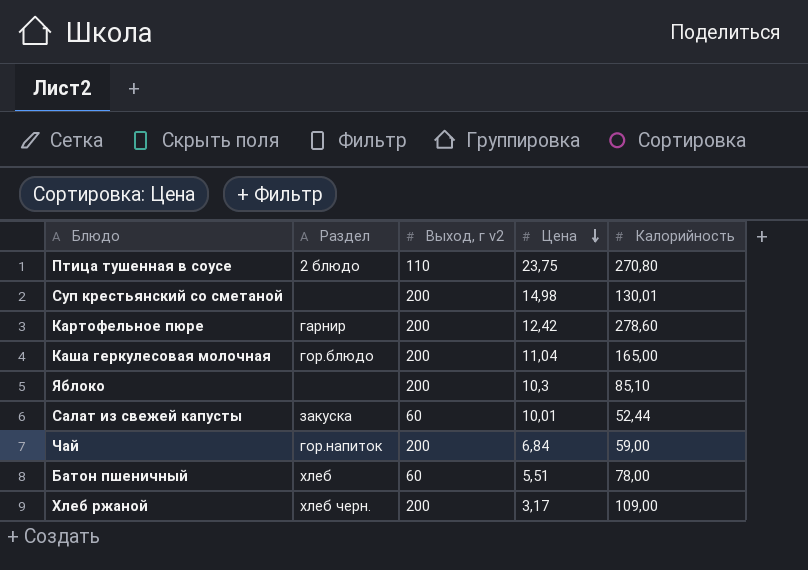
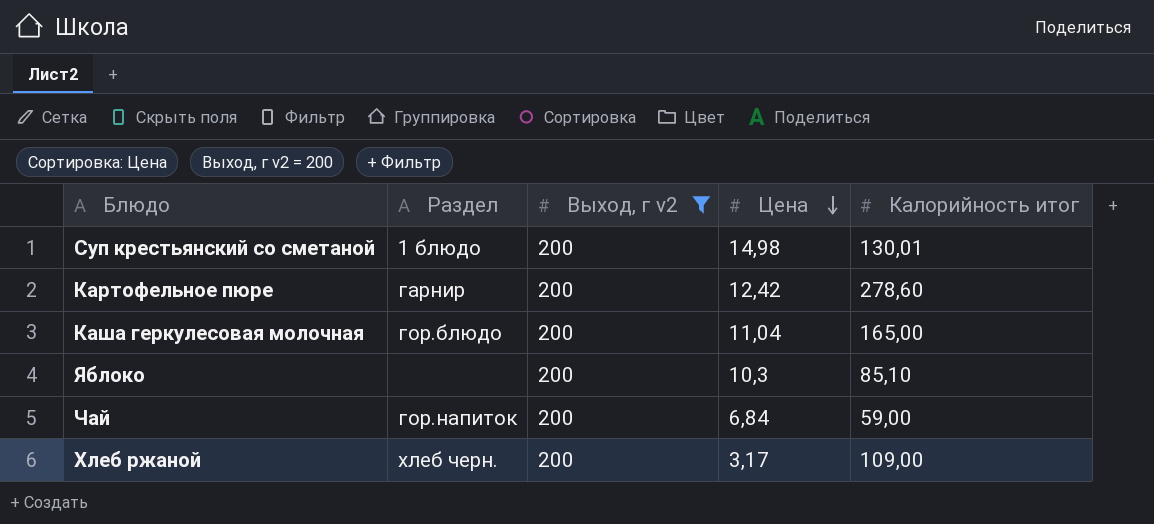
filter: none -> Выход, г v2 = 200
column name: Калорийность -> Калорийность итог
Суп крестьянский со сметаной | Раздел: none -> 1 блюдо

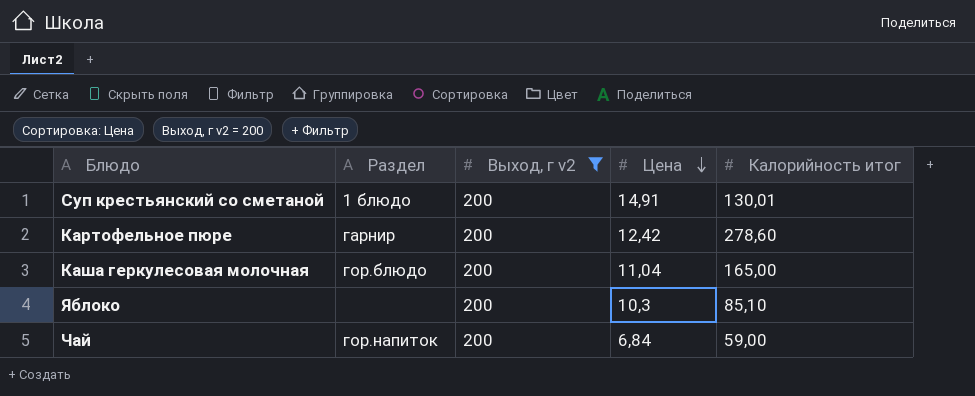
row Хлеб ржаной: хлеб черн. | 200 | 3,17 | 109,00 -> none
Суп крестьянский со сметаной | Цена: 14,98 -> 14,91

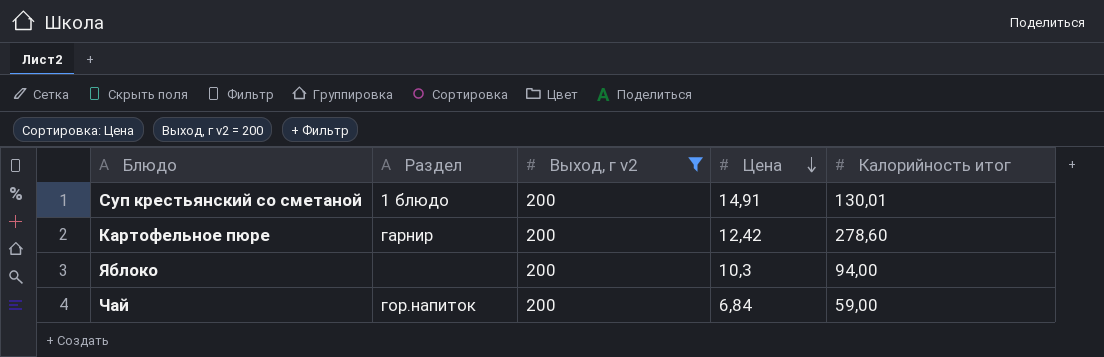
row Каша геркулесовая молочная: гор.блюдо | 200 | 11,04 | 165,00 -> none
Яблоко | Калорийность итог: 85,10 -> 94,00

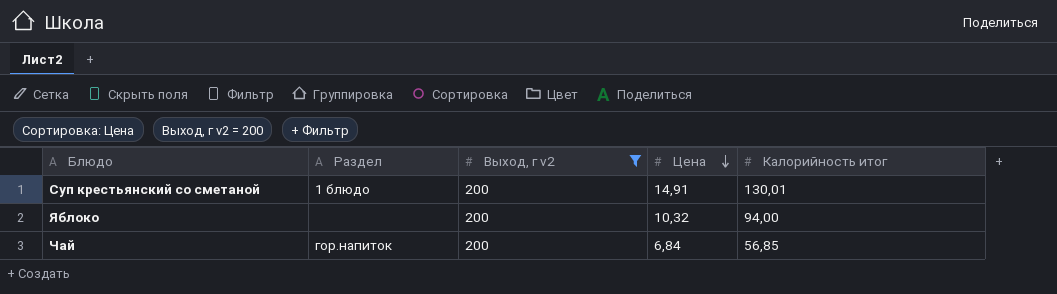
row Картофельное пюре: гарнир | 200 | 12,42 | 278,60 -> none
Яблоко | Цена: 10,3 -> 10,32
Чай | Калорийность итог: 59,00 -> 56,85

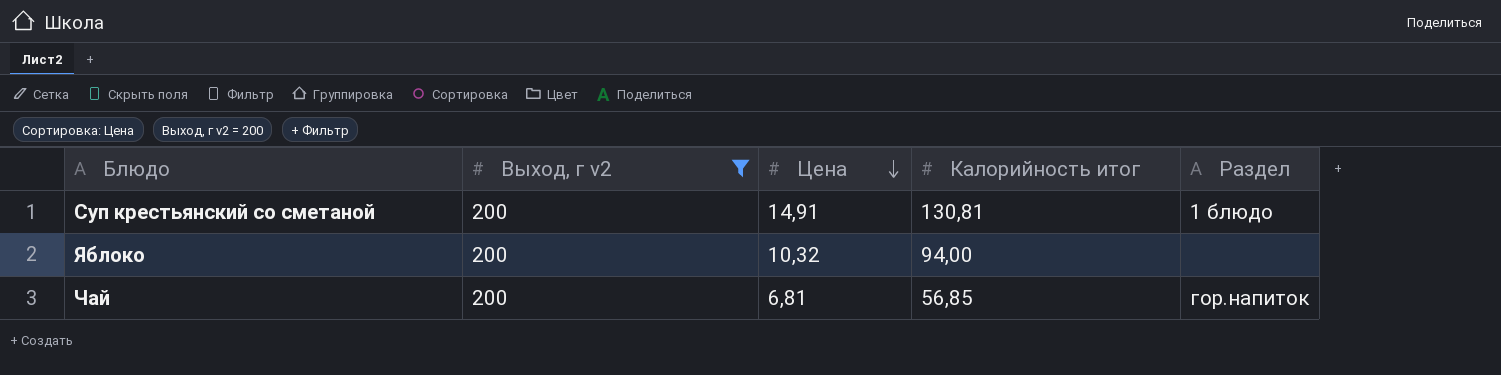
column Раздел | position: 2 -> 5
Суп крестьянский со сметаной | Калорийность итог: 130,01 -> 130,81
Чай | Цена: 6,84 -> 6,81

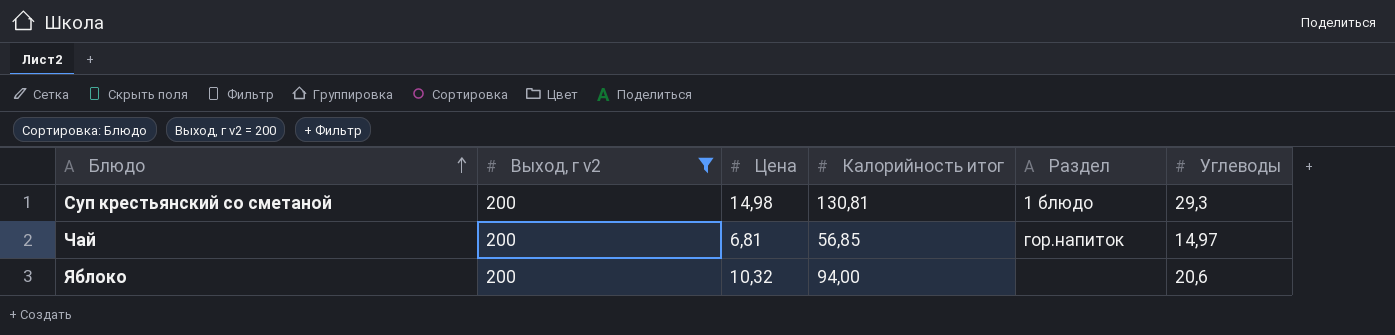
row order: Цена descending -> Блюдо ascending
column Углеводы | position: none -> 6
Суп крестьянский со сметаной | Цена: 14,91 -> 14,98

